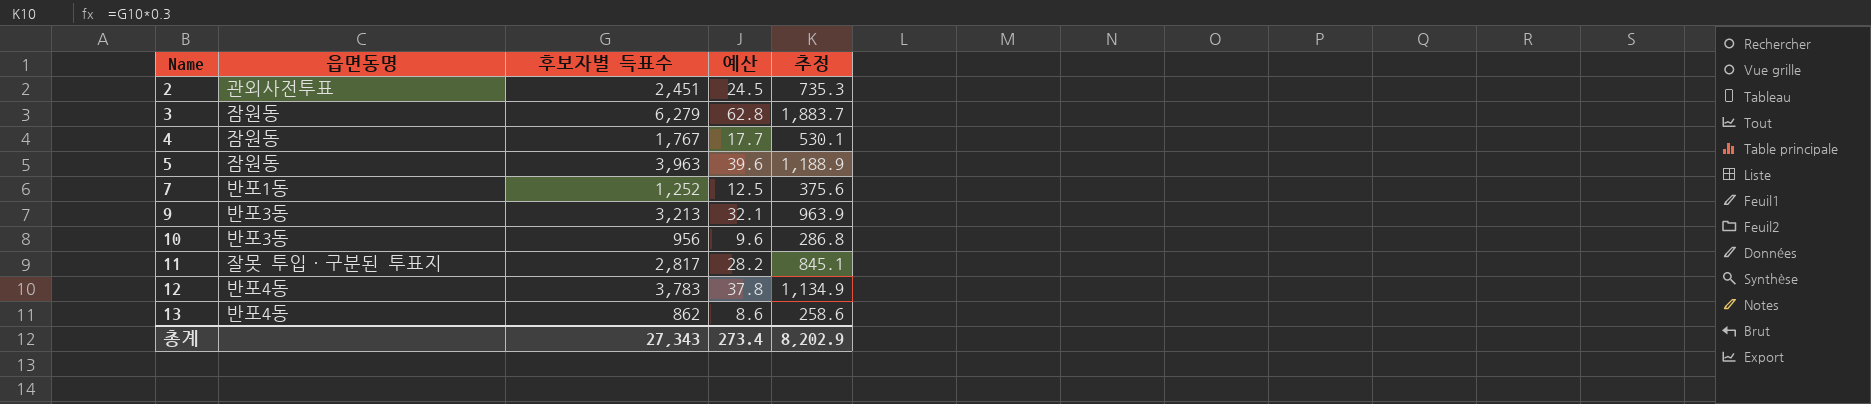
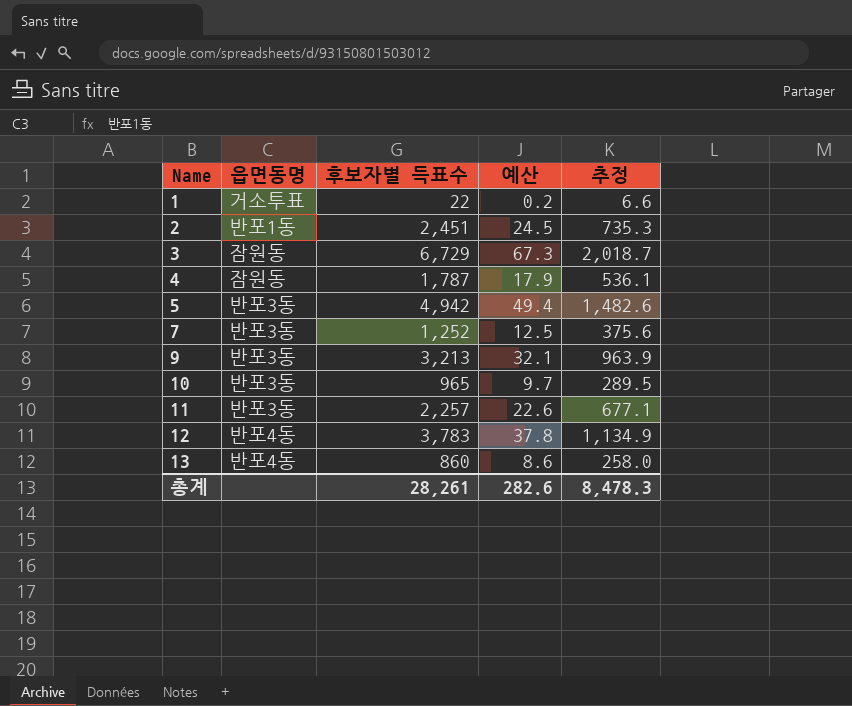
row 1: none -> 거소투표 | 22 | 0.2 | 6.6
2 | 읍면동명: 관외사전투표 -> 반포1동
3 | 후보자별 득표수: 6,279 -> 6,729
3 | 예산: 62.8 -> 67.3
3 | 추정: 1,883.7 -> 2,018.7
4 | 후보자별 득표수: 1,767 -> 1,787
4 | 예산: 17.7 -> 17.9
4 | 추정: 530.1 -> 536.1
5 | 읍면동명: 잠원동 -> 반포3동
5 | 후보자별 득표수: 3,963 -> 4,942
5 | 예산: 39.6 -> 49.4
5 | 추정: 1,188.9 -> 1,482.6
7 | 읍면동명: 반포1동 -> 반포3동
10 | 후보자별 득표수: 956 -> 965
10 | 예산: 9.6 -> 9.7
10 | 추정: 286.8 -> 289.5
11 | 읍면동명: 잘못 투입·구분된 투표지 -> 반포3동
11 | 후보자별 득표수: 2,817 -> 2,257
11 | 예산: 28.2 -> 22.6
11 | 추정: 845.1 -> 677.1
13 | 후보자별 득표수: 862 -> 860
13 | 추정: 258.6 -> 258.0
총계 | 후보자별 득표수: 27,343 -> 28,261
총계 | 예산: 273.4 -> 282.6
총계 | 추정: 8,202.9 -> 8,478.3

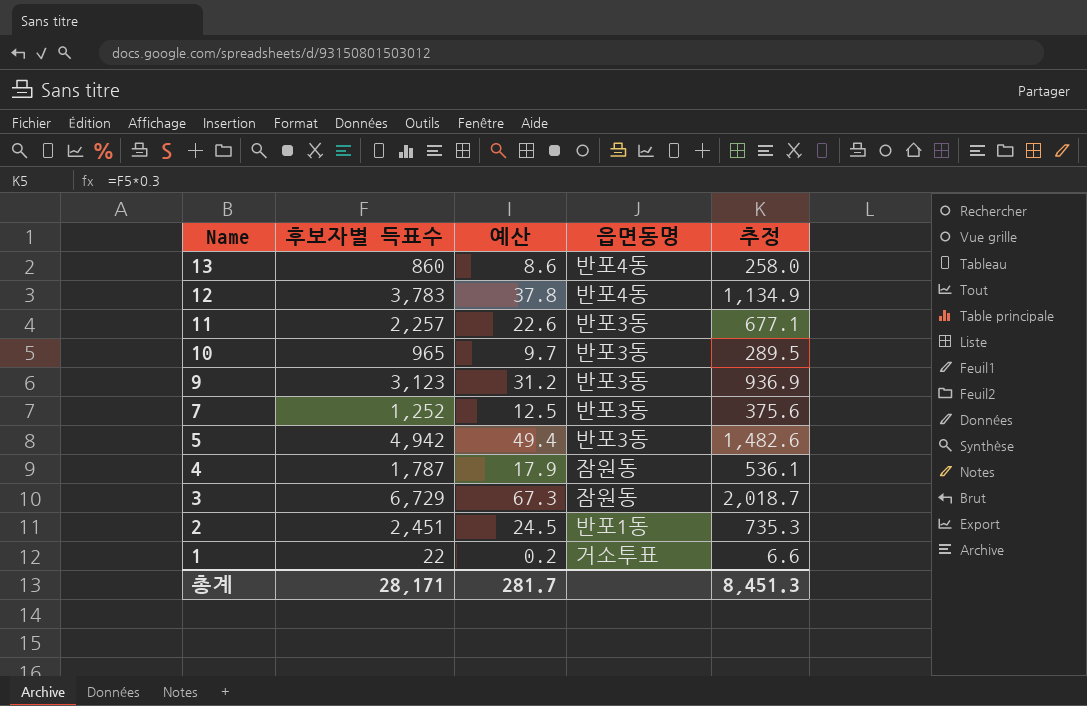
row order: Name ascending -> Name descending
column 읍면동명 | position: 2 -> 4
9 | 후보자별 득표수: 3,213 -> 3,123
9 | 예산: 32.1 -> 31.2
9 | 추정: 963.9 -> 936.9
총계 | 후보자별 득표수: 28,261 -> 28,171
총계 | 예산: 282.6 -> 281.7
총계 | 추정: 8,478.3 -> 8,451.3

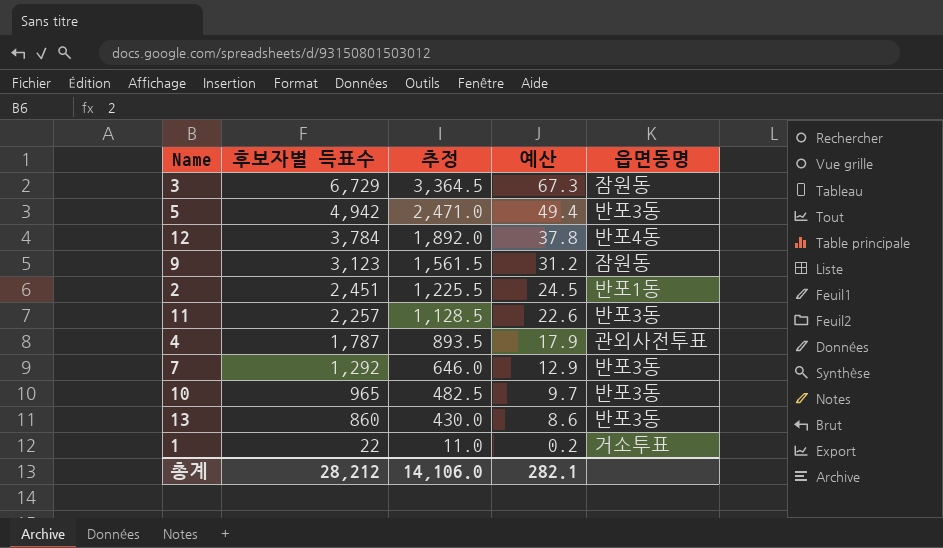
row order: Name descending -> 후보자별 득표수 descending
column 추정 | formula: [후보자별 득표수] * 0.3 -> [후보자별 득표수] * 0.5
column 추정 | position: 5 -> 3
12 | 후보자별 득표수: 3,783 -> 3,784
9 | 읍면동명: 반포3동 -> 잠원동
4 | 읍면동명: 잠원동 -> 관외사전투표
7 | 후보자별 득표수: 1,252 -> 1,292
7 | 예산: 12.5 -> 12.9
13 | 읍면동명: 반포4동 -> 반포3동
총계 | 후보자별 득표수: 28,171 -> 28,212
총계 | 추정: 8,451.3 -> 14,106.0
총계 | 예산: 281.7 -> 282.1

